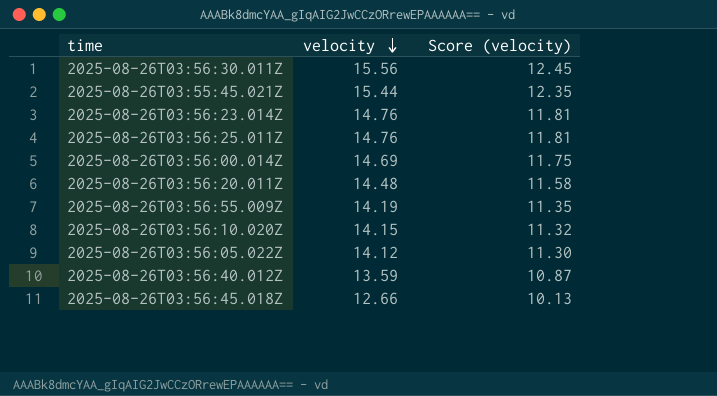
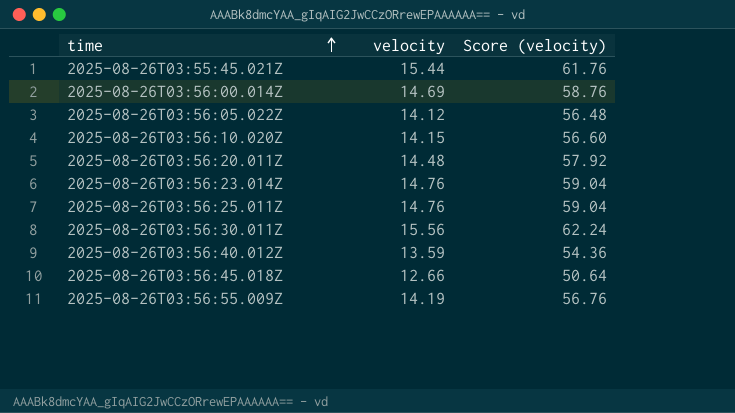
row order: velocity descending -> time ascending
column Score (velocity) | formula: [velocity] * 0.8 -> [velocity] * 4

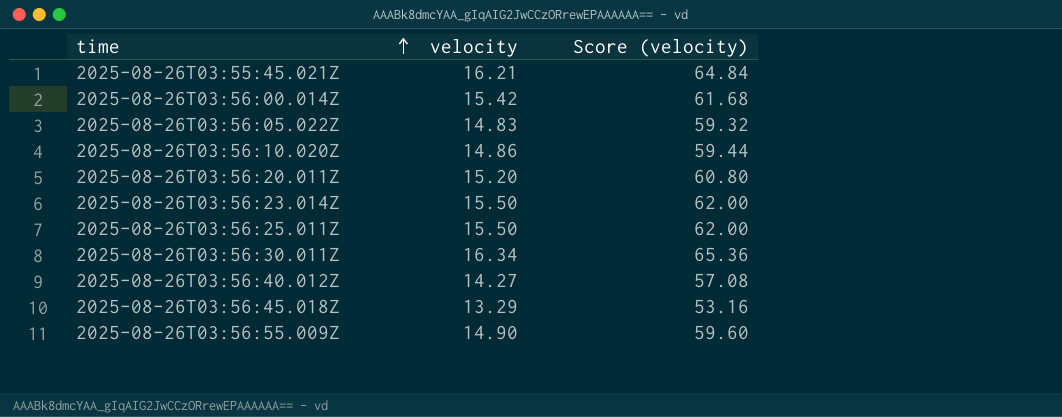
2025-08-26T03:55:45.021Z | velocity: 15.44 -> 16.21
2025-08-26T03:55:45.021Z | Score (velocity): 61.76 -> 64.84
2025-08-26T03:56:00.014Z | velocity: 14.69 -> 15.42
2025-08-26T03:56:00.014Z | Score (velocity): 58.76 -> 61.68
2025-08-26T03:56:05.022Z | velocity: 14.12 -> 14.83
2025-08-26T03:56:05.022Z | Score (velocity): 56.48 -> 59.32
2025-08-26T03:56:10.020Z | velocity: 14.15 -> 14.86
2025-08-26T03:56:10.020Z | Score (velocity): 56.60 -> 59.44
2025-08-26T03:56:20.011Z | velocity: 14.48 -> 15.20
2025-08-26T03:56:20.011Z | Score (velocity): 57.92 -> 60.80
2025-08-26T03:56:23.014Z | velocity: 14.76 -> 15.50
2025-08-26T03:56:23.014Z | Score (velocity): 59.04 -> 62.00
2025-08-26T03:56:25.011Z | velocity: 14.76 -> 15.50
2025-08-26T03:56:25.011Z | Score (velocity): 59.04 -> 62.00
2025-08-26T03:56:30.011Z | velocity: 15.56 -> 16.34
2025-08-26T03:56:30.011Z | Score (velocity): 62.24 -> 65.36
2025-08-26T03:56:40.012Z | velocity: 13.59 -> 14.27
2025-08-26T03:56:40.012Z | Score (velocity): 54.36 -> 57.08
2025-08-26T03:56:45.018Z | velocity: 12.66 -> 13.29
2025-08-26T03:56:45.018Z | Score (velocity): 50.64 -> 53.16
2025-08-26T03:56:55.009Z | velocity: 14.19 -> 14.90
2025-08-26T03:56:55.009Z | Score (velocity): 56.76 -> 59.60

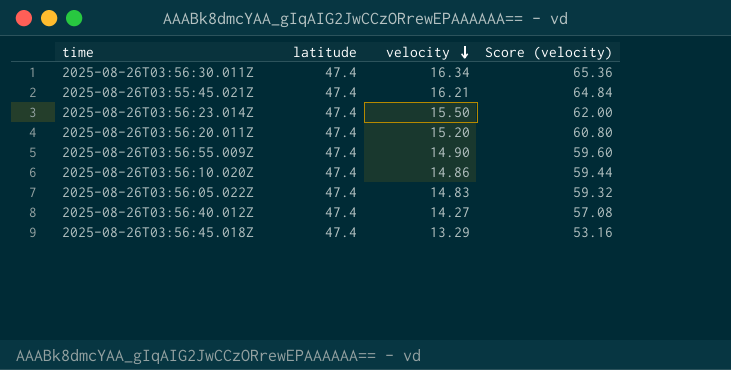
row order: time ascending -> velocity descending
column latitude | position: none -> 2
row 2025-08-26T03:56:00.014Z: 15.42 | 61.68 -> none
row 2025-08-26T03:56:25.011Z: 15.50 | 62.00 -> none

